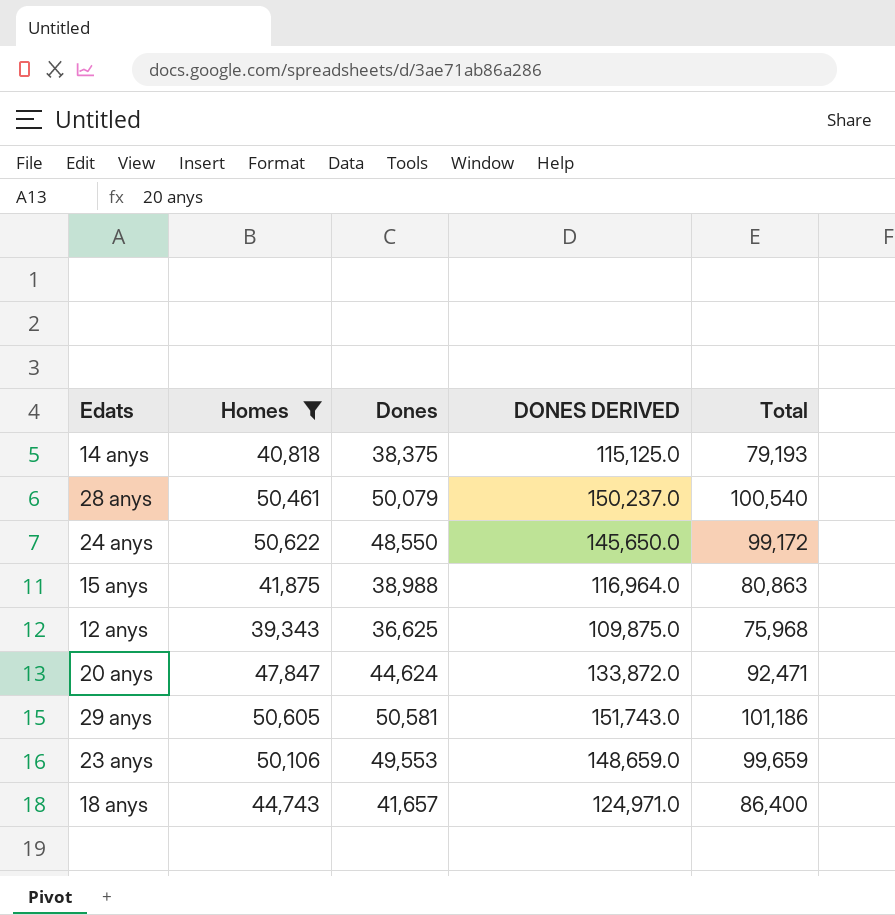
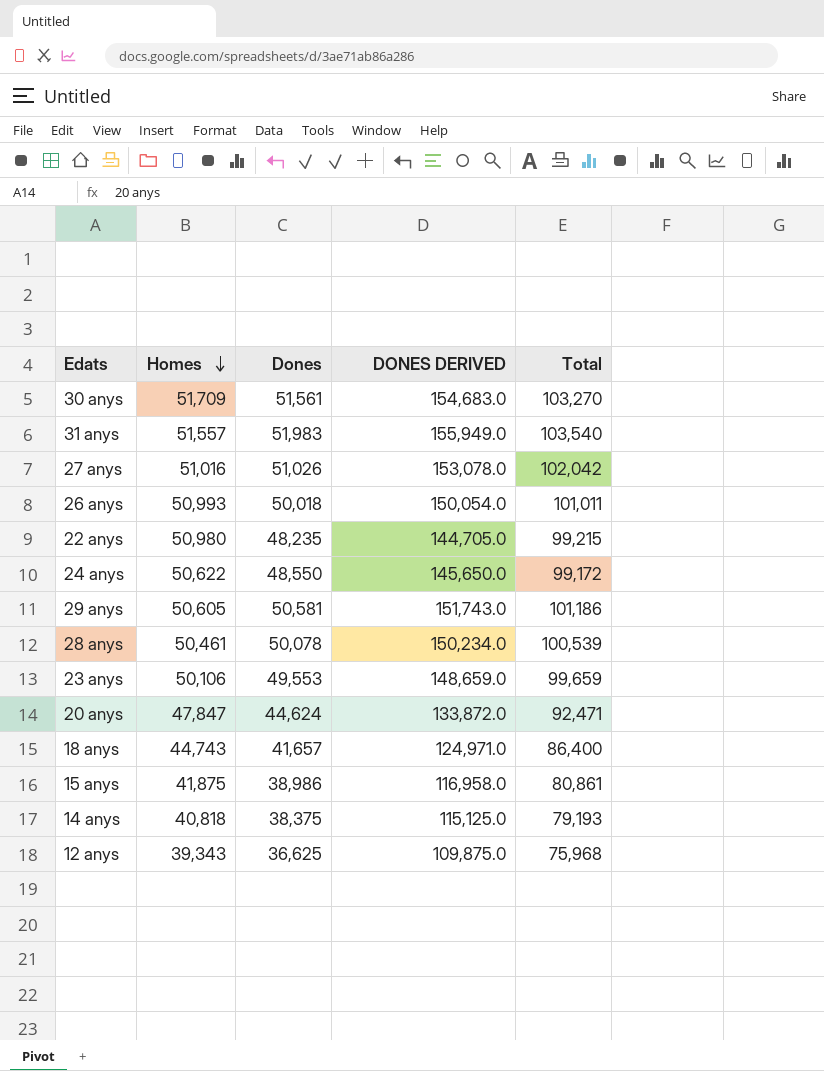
filter: Homes <= 50,622 -> none
row order: none -> Homes descending
28 anys | Dones: 50,079 -> 50,078
28 anys | DONES DERIVED: 150,237.0 -> 150,234.0
28 anys | Total: 100,540 -> 100,539
15 anys | Dones: 38,988 -> 38,986
15 anys | DONES DERIVED: 116,964.0 -> 116,958.0
15 anys | Total: 80,863 -> 80,861

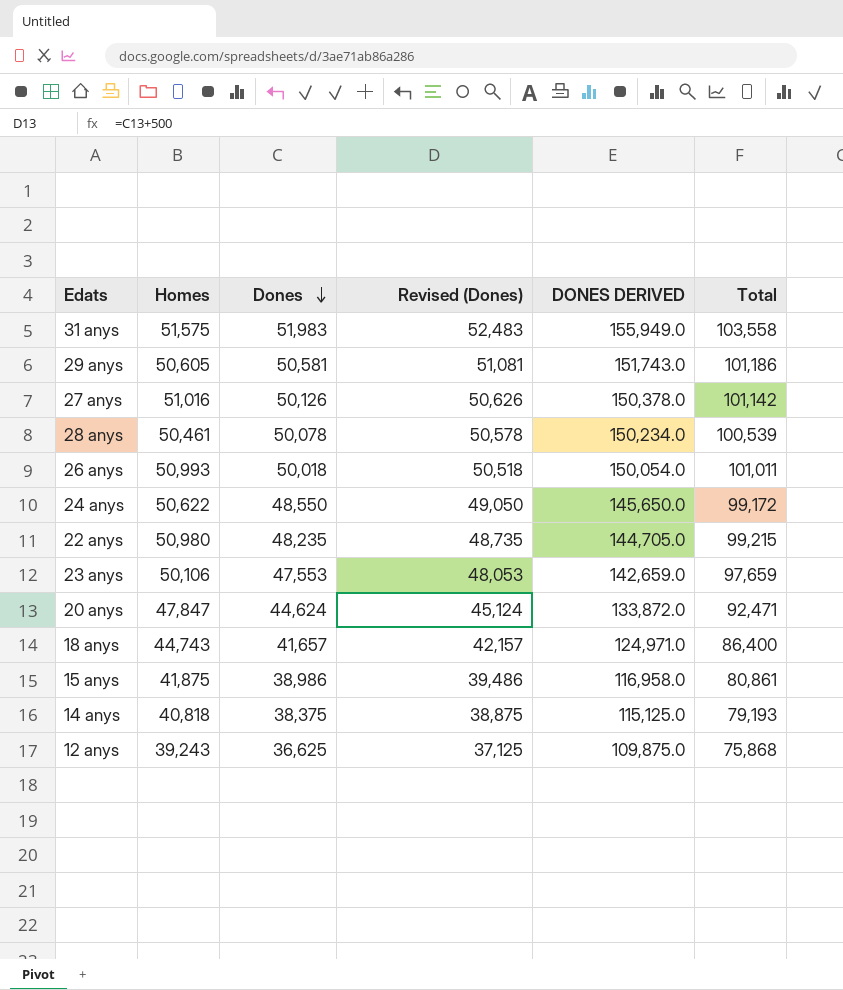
row order: Homes descending -> Dones descending
column Revised (Dones) | formula: none -> [Dones] + 500
row 30 anys: 51,709 | 51,561 | 154,683.0 | 103,270 -> none
31 anys | Homes: 51,557 -> 51,575
31 anys | Total: 103,540 -> 103,558
27 anys | Dones: 51,026 -> 50,126
27 anys | DONES DERIVED: 153,078.0 -> 150,378.0
27 anys | Total: 102,042 -> 101,142
23 anys | Dones: 49,553 -> 47,553
23 anys | DONES DERIVED: 148,659.0 -> 142,659.0
23 anys | Total: 99,659 -> 97,659
12 anys | Homes: 39,343 -> 39,243
12 anys | Total: 75,968 -> 75,868

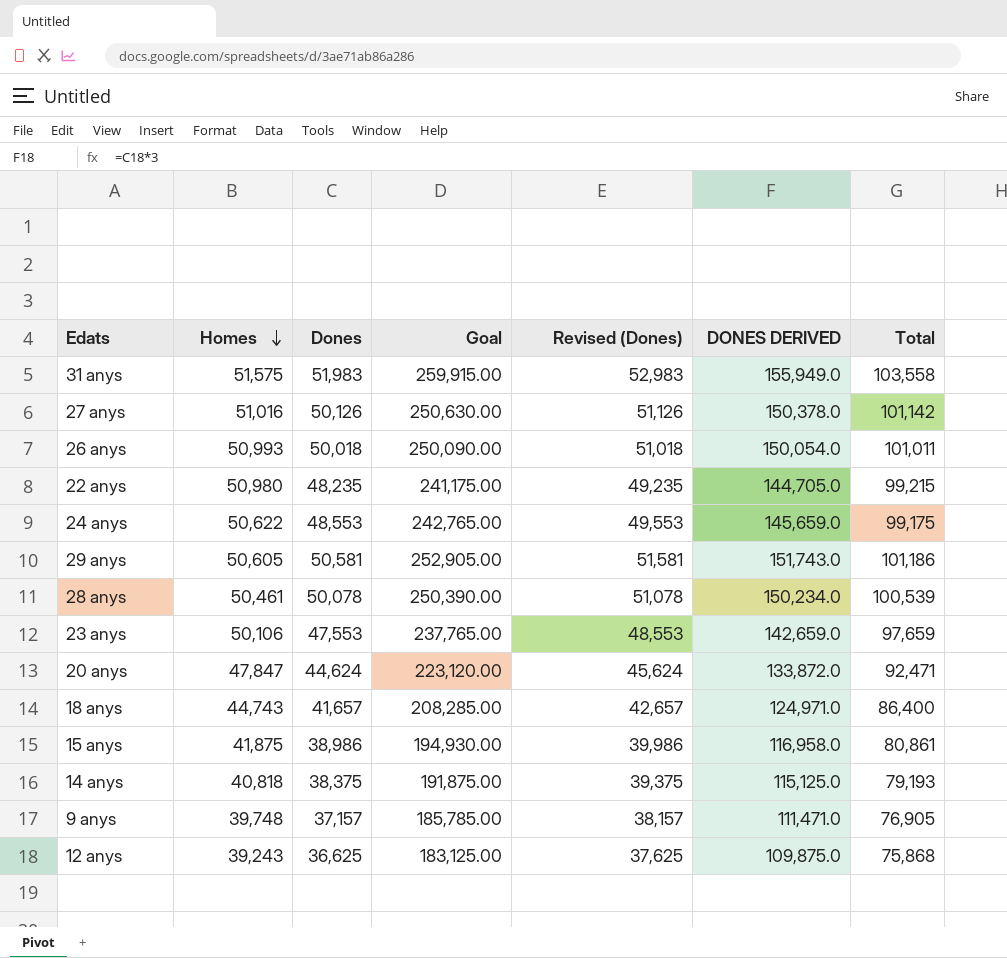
row order: Dones descending -> Homes descending
column Goal | formula: none -> [Dones] * 5
column Revised (Dones) | formula: [Dones] + 500 -> [Dones] + 1000
24 anys | Dones: 48,550 -> 48,553
24 anys | DONES DERIVED: 145,650.0 -> 145,659.0
24 anys | Total: 99,172 -> 99,175
row 9 anys: none -> 39,748 | 37,157 | 185,785.00 | 38,157 | 111,471.0 | 76,905

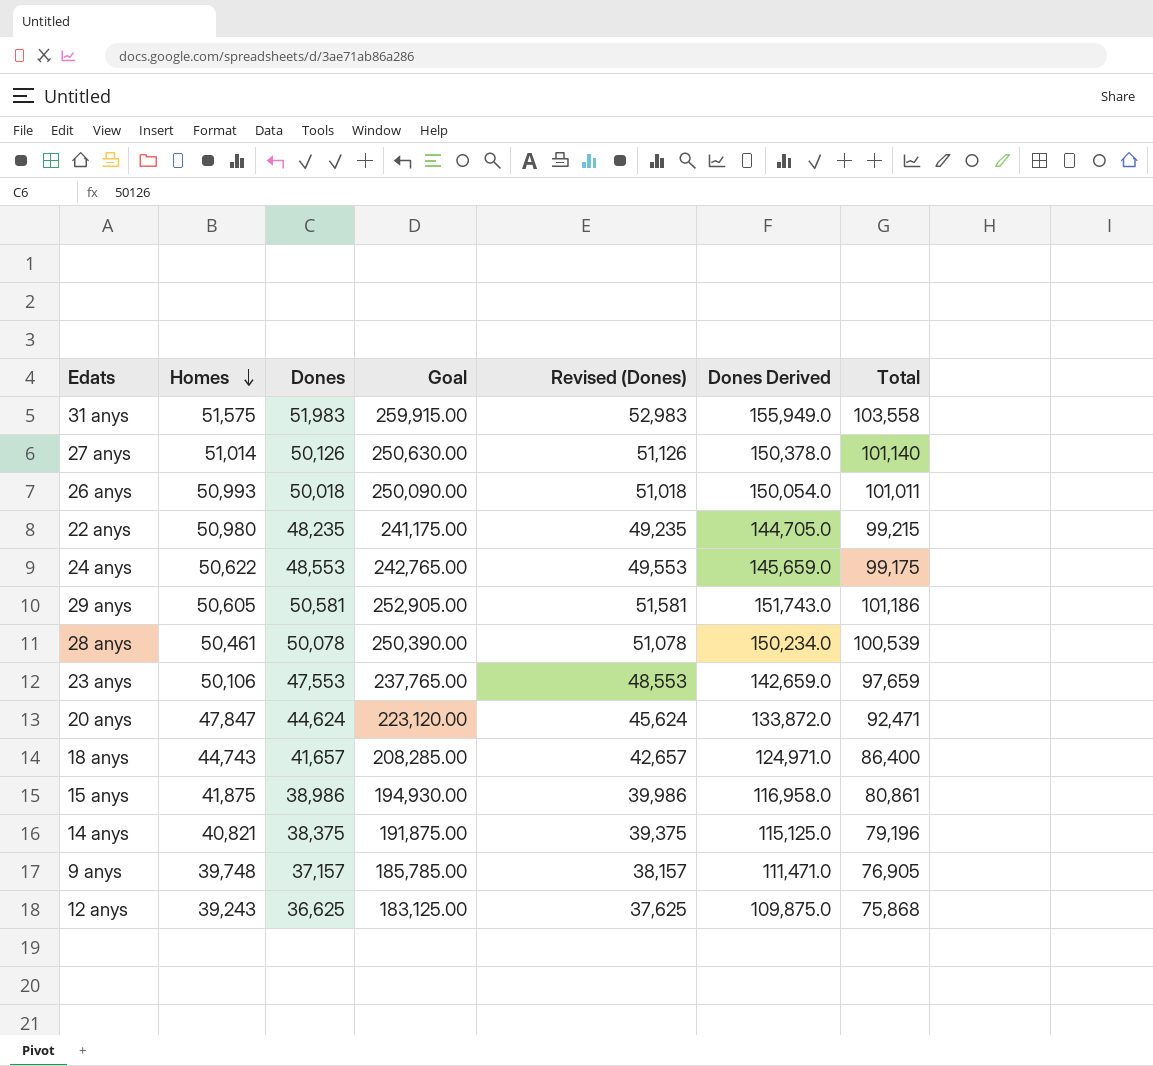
column name: DONES DERIVED -> Dones Derived
27 anys | Homes: 51,016 -> 51,014
27 anys | Total: 101,142 -> 101,140
14 anys | Homes: 40,818 -> 40,821
14 anys | Total: 79,193 -> 79,196

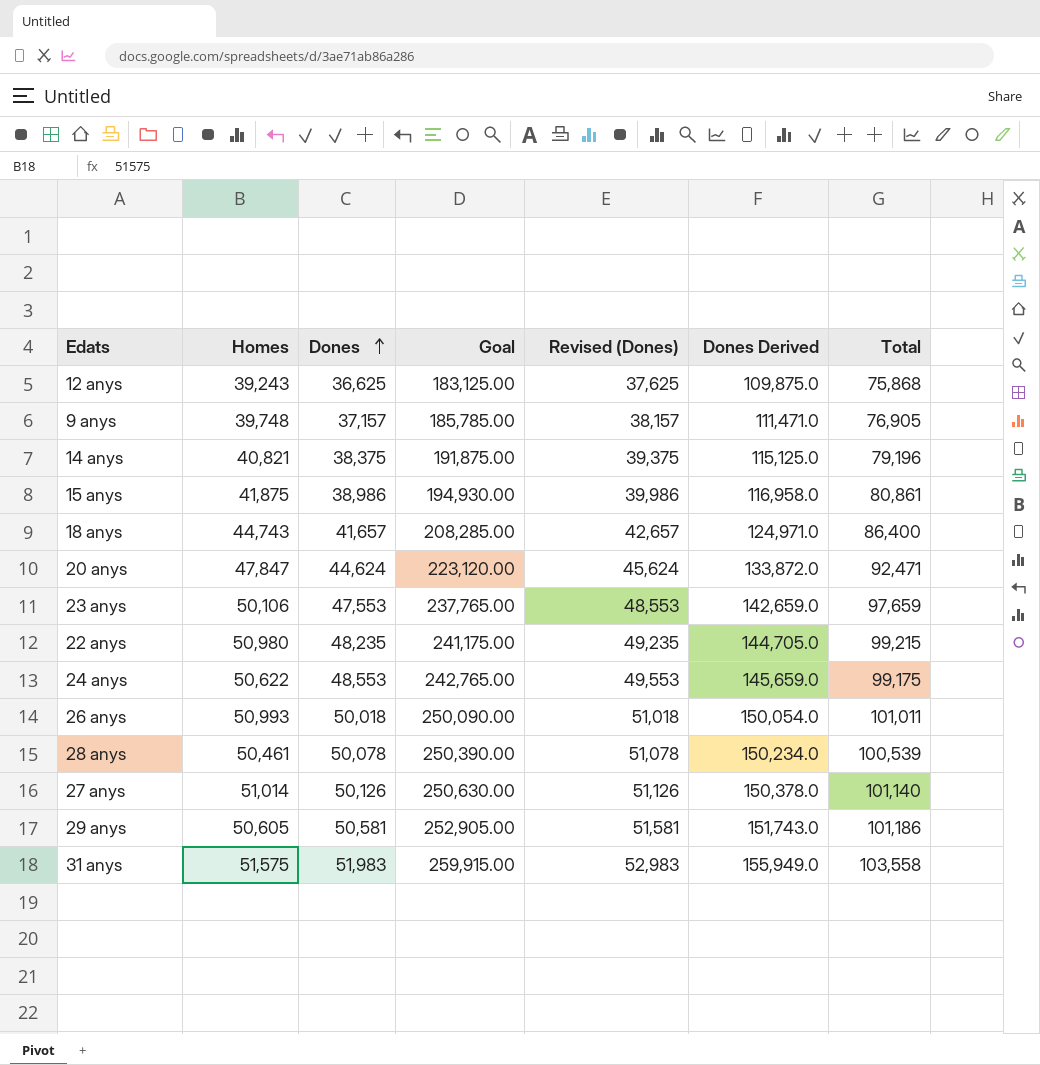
row order: Homes descending -> Dones ascending

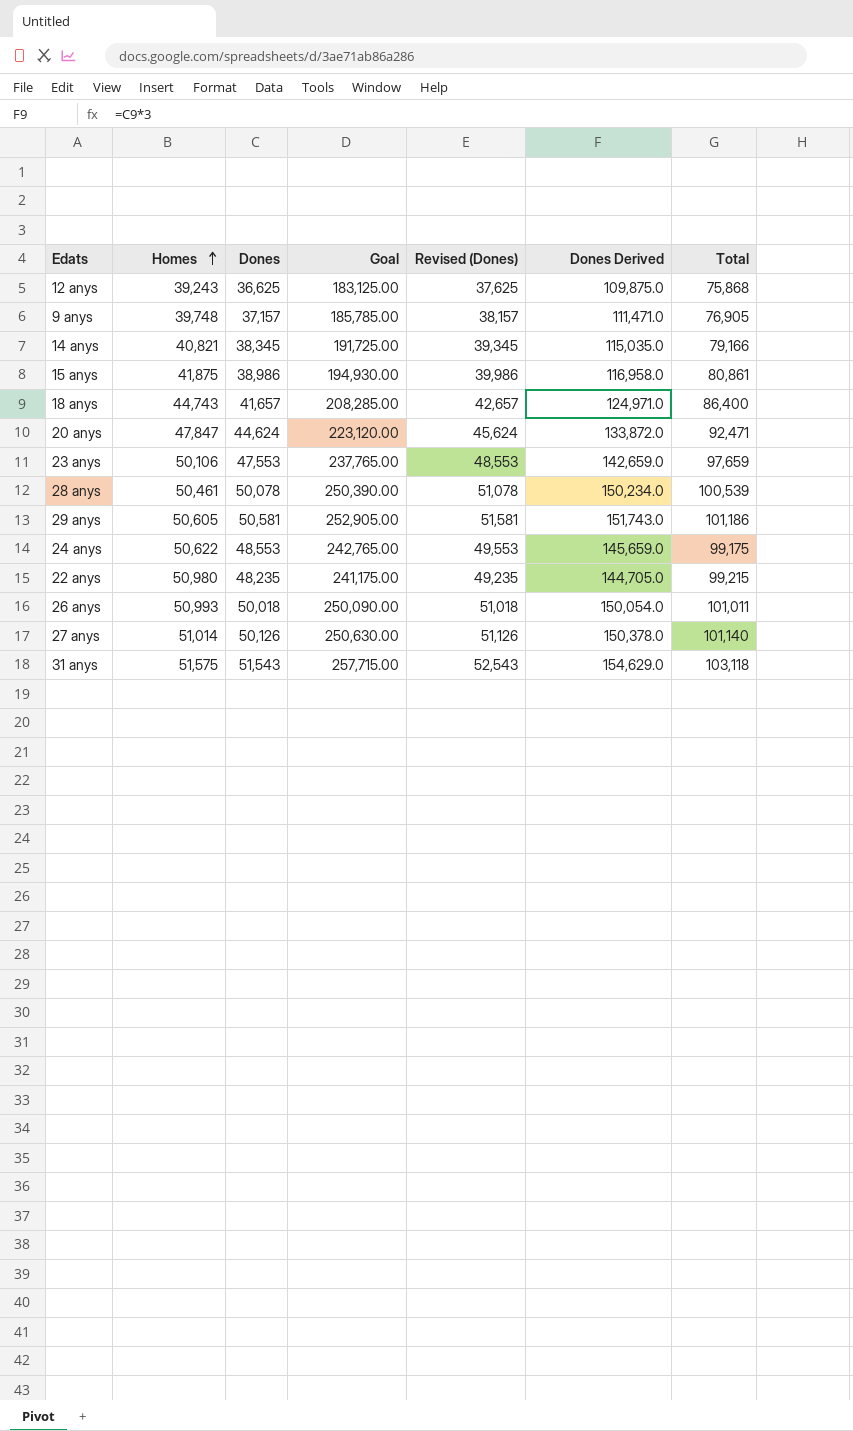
row order: Dones ascending -> Homes ascending
14 anys | Dones: 38,375 -> 38,345
14 anys | Goal: 191,875.00 -> 191,725.00
14 anys | Revised (Dones): 39,375 -> 39,345
14 anys | Dones Derived: 115,125.0 -> 115,035.0
14 anys | Total: 79,196 -> 79,166
31 anys | Dones: 51,983 -> 51,543
31 anys | Goal: 259,915.00 -> 257,715.00
31 anys | Revised (Dones): 52,983 -> 52,543
31 anys | Dones Derived: 155,949.0 -> 154,629.0
31 anys | Total: 103,558 -> 103,118

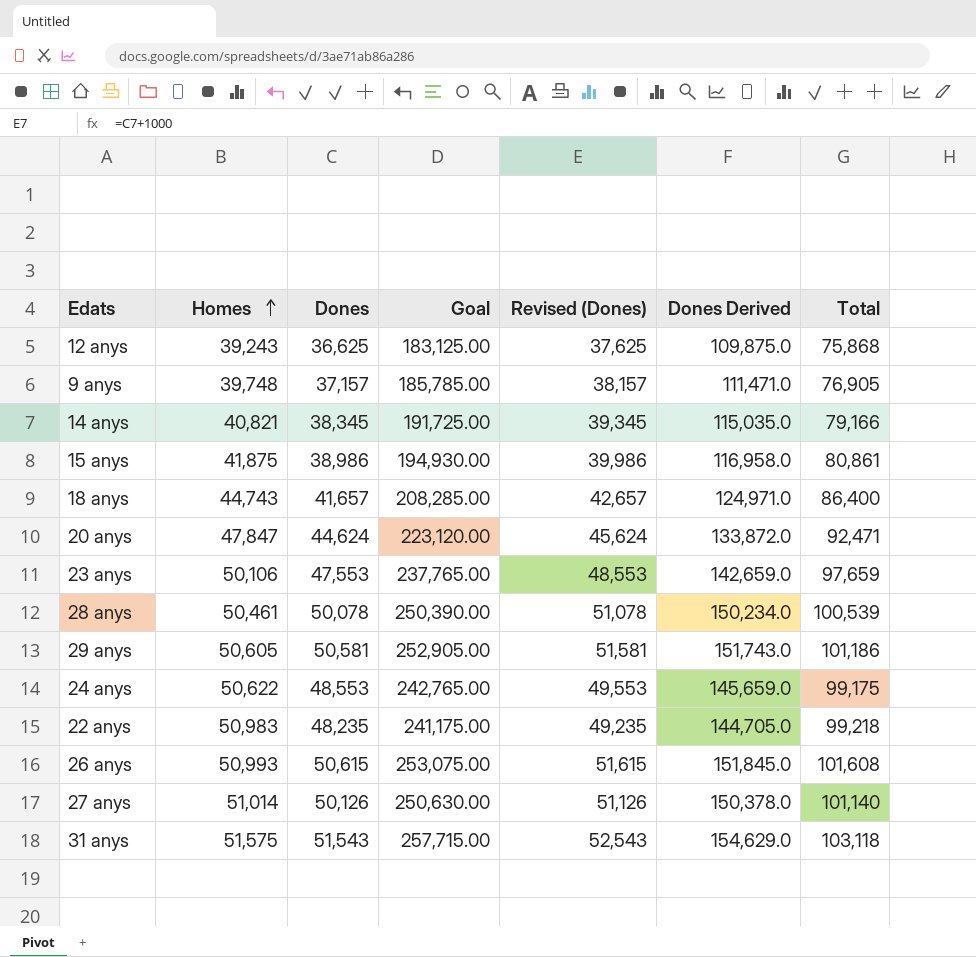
22 anys | Homes: 50,980 -> 50,983
22 anys | Total: 99,215 -> 99,218
26 anys | Dones: 50,018 -> 50,615
26 anys | Goal: 250,090.00 -> 253,075.00
26 anys | Revised (Dones): 51,018 -> 51,615
26 anys | Dones Derived: 150,054.0 -> 151,845.0
26 anys | Total: 101,011 -> 101,608

